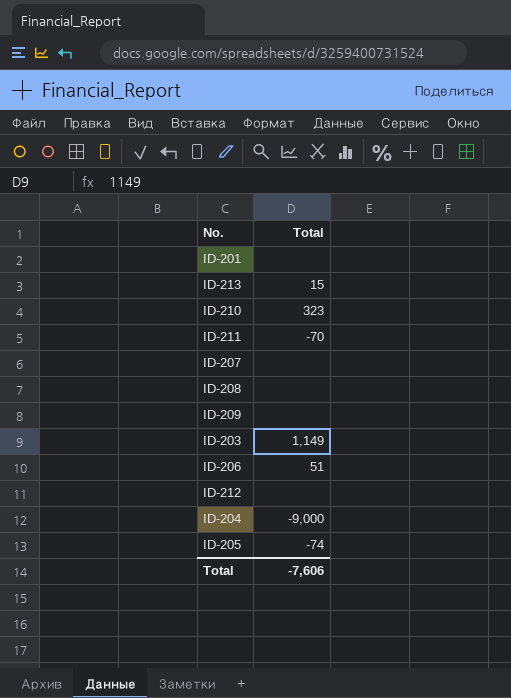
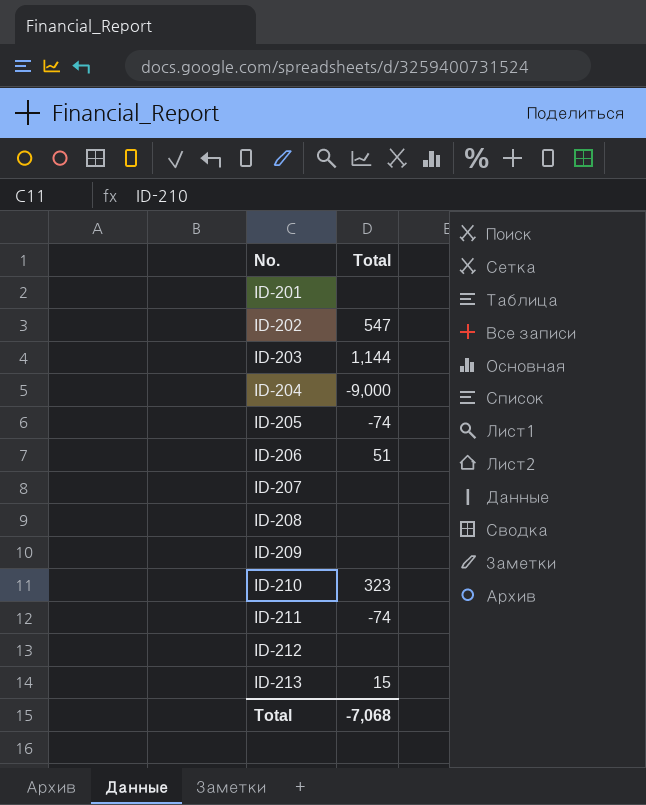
row order: none -> No. ascending
row ID-202: none -> 547
ID-203 | Total: 1,149 -> 1,144
ID-211 | Total: -70 -> -74
Total | Total: -7,606 -> -7,068

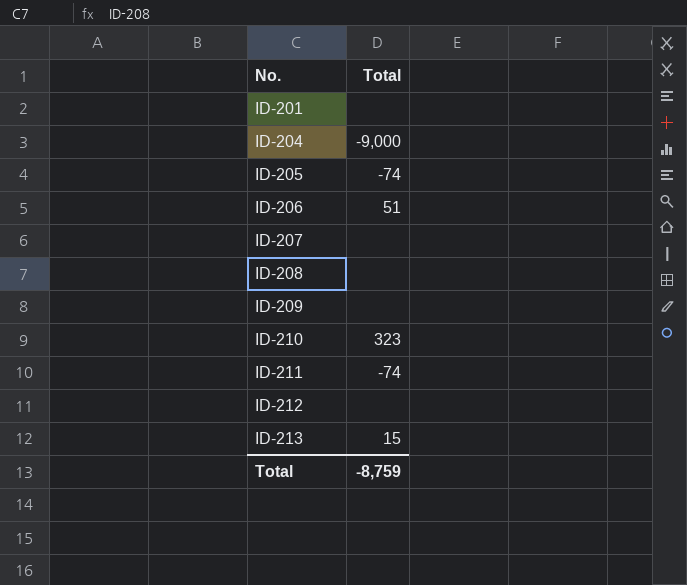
row ID-202: 547 -> none
row ID-203: 1,144 -> none
Total | Total: -7,068 -> -8,759

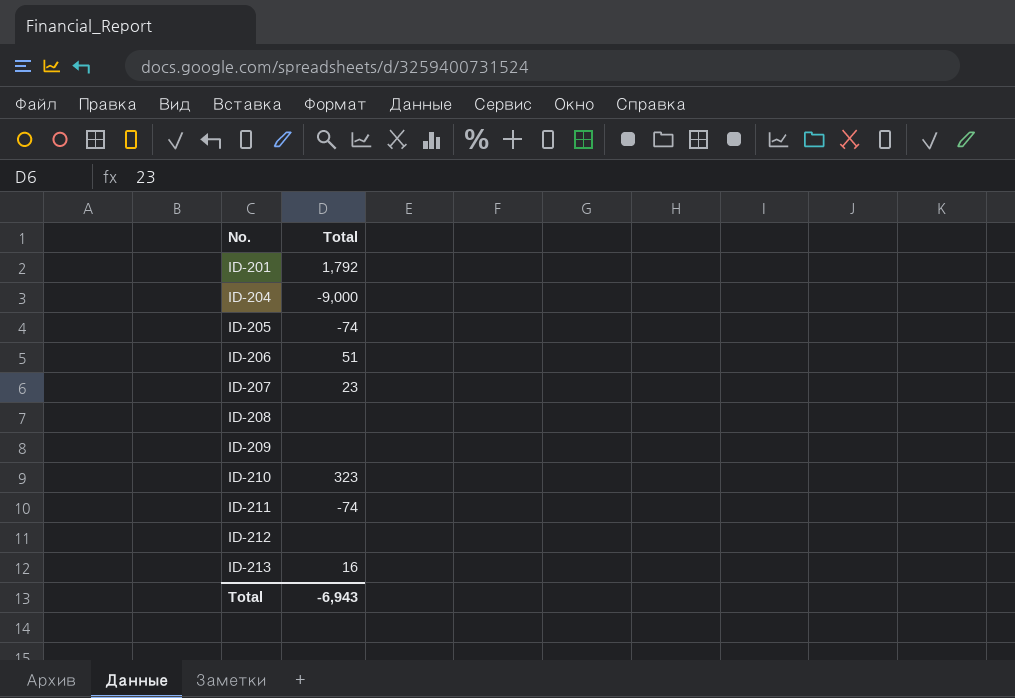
ID-201 | Total: none -> 1,792
ID-207 | Total: none -> 23
ID-213 | Total: 15 -> 16
Total | Total: -8,759 -> -6,943

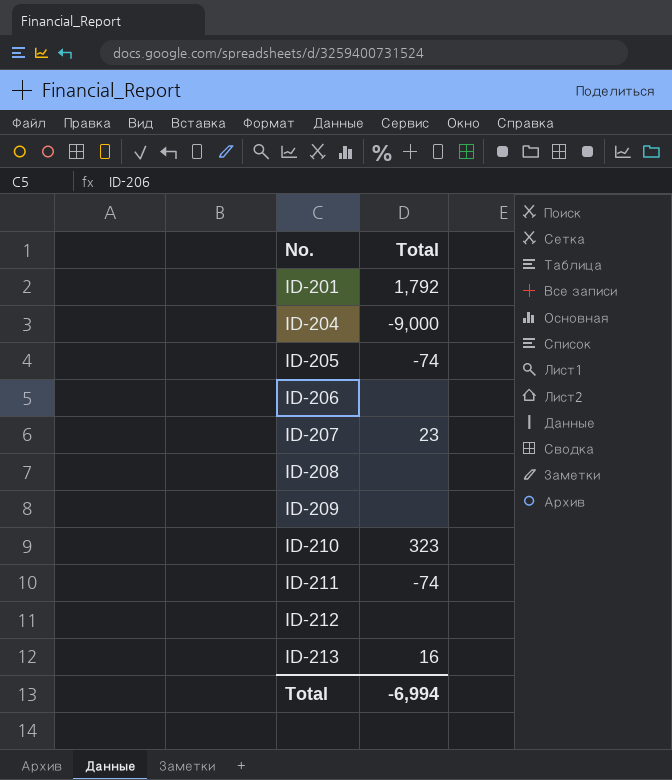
ID-206 | Total: 51 -> none
Total | Total: -6,943 -> -6,994

